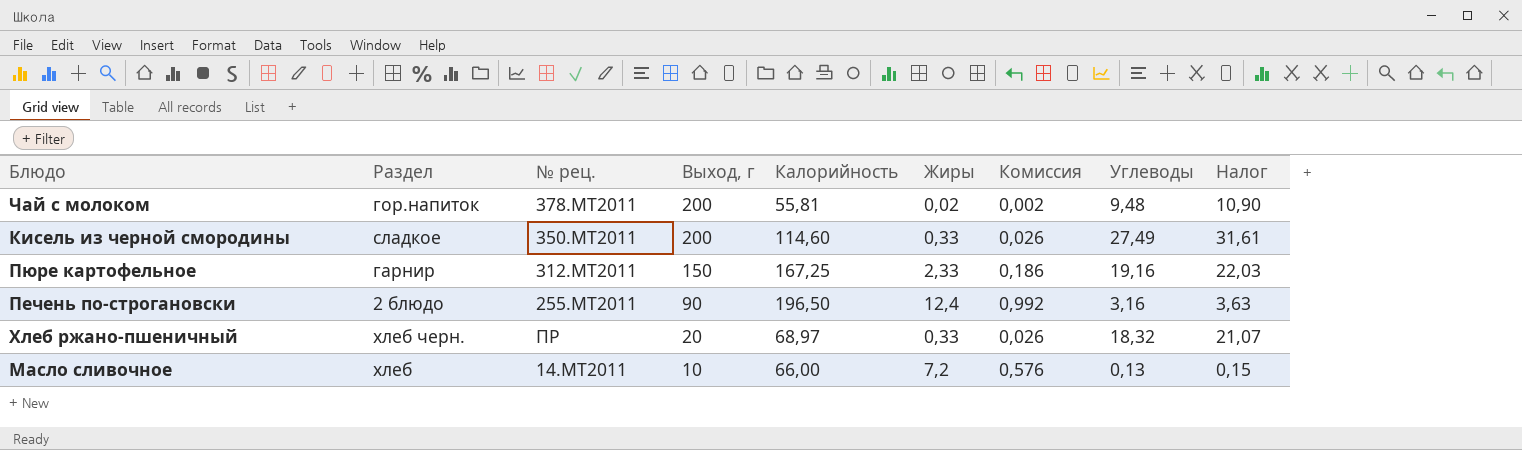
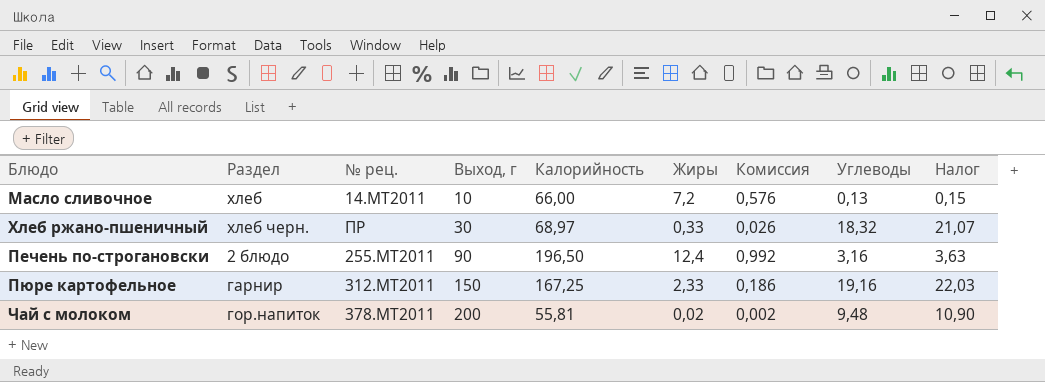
row order: Выход, г descending -> Выход, г ascending
row Кисель из черной смородины: сладкое | 350.МТ2011 | 200 | 114,60 | 0,33 | 0,026 | 27,49 | 31,61 -> none
Хлеб ржано-пшеничный | Выход, г: 20 -> 30

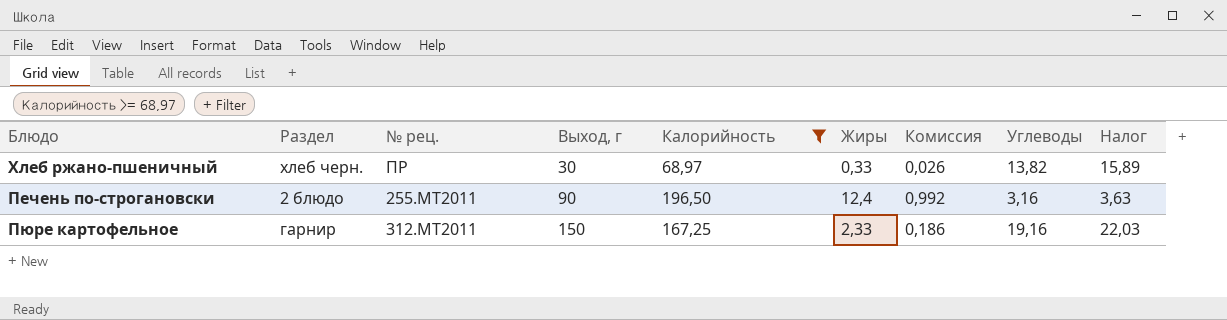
filter: none -> Калорийность >= 68,97
Хлеб ржано-пшеничный | Углеводы: 18,32 -> 13,82
Хлеб ржано-пшеничный | Налог: 21,07 -> 15,89

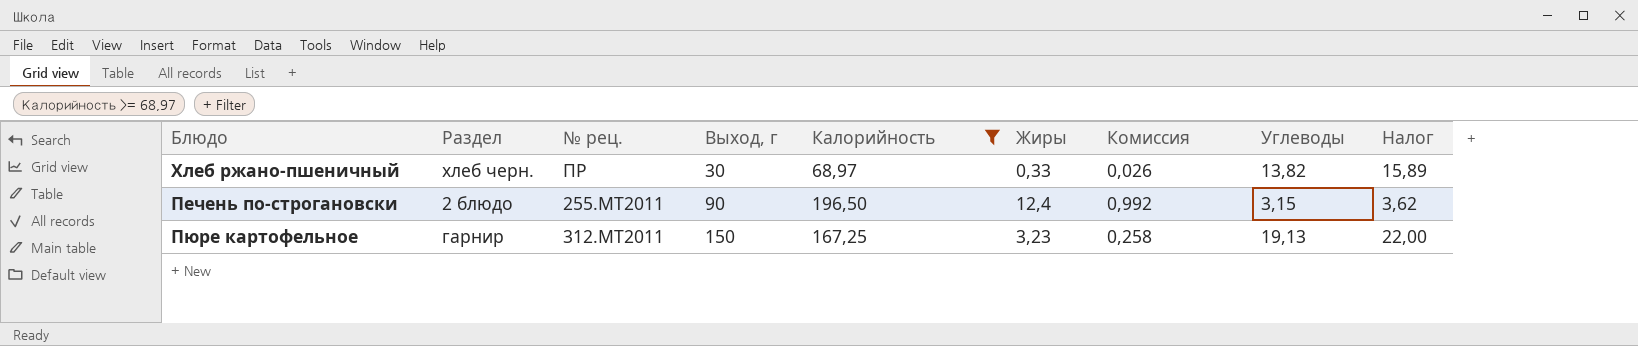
Печень по-строгановски | Углеводы: 3,16 -> 3,15
Печень по-строгановски | Налог: 3,63 -> 3,62
Пюре картофельное | Жиры: 2,33 -> 3,23
Пюре картофельное | Комиссия: 0,186 -> 0,258
Пюре картофельное | Углеводы: 19,16 -> 19,13
Пюре картофельное | Налог: 22,03 -> 22,00

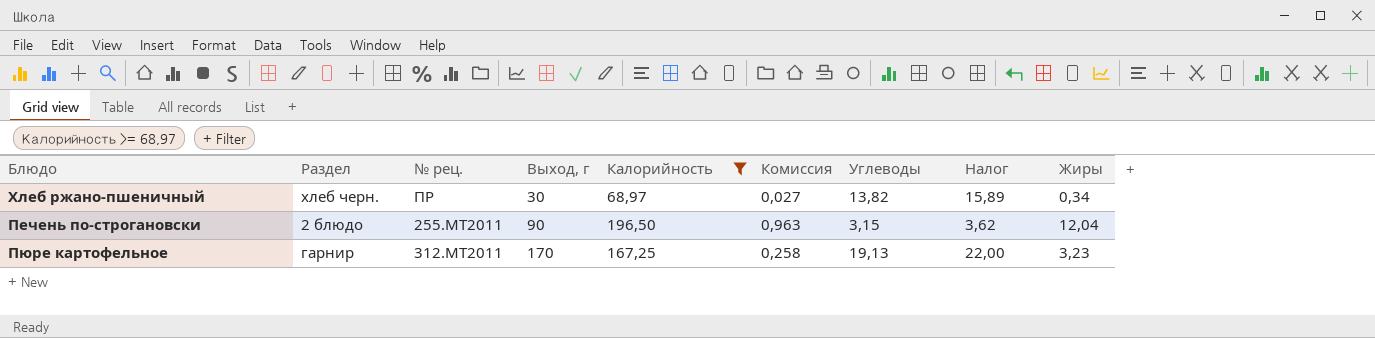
column Жиры | position: 6 -> 9
Хлеб ржано-пшеничный | Комиссия: 0,026 -> 0,027
Хлеб ржано-пшеничный | Жиры: 0,33 -> 0,34
Печень по-строгановски | Комиссия: 0,992 -> 0,963
Печень по-строгановски | Жиры: 12,4 -> 12,04
Пюре картофельное | Выход, г: 150 -> 170

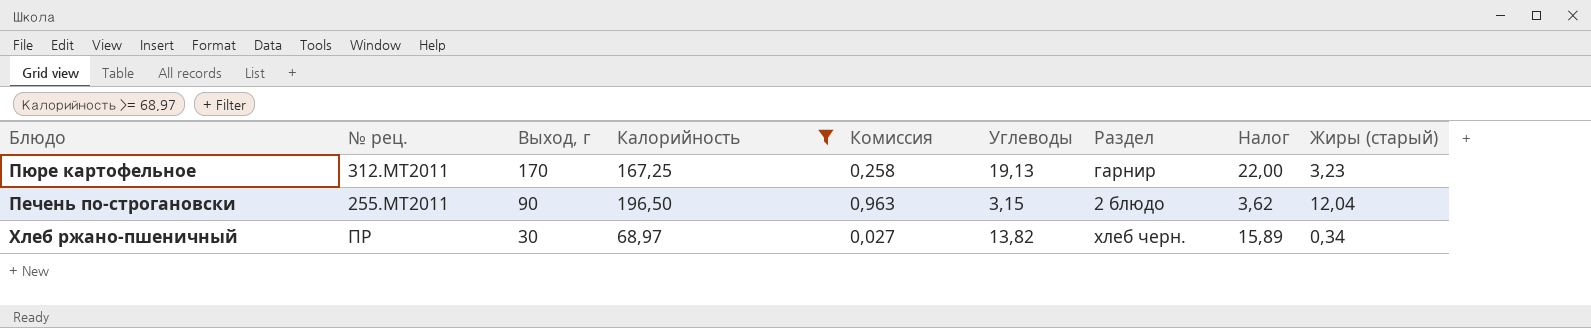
row order: Выход, г ascending -> Выход, г descending
column Раздел | position: 2 -> 7
column name: Жиры -> Жиры (старый)

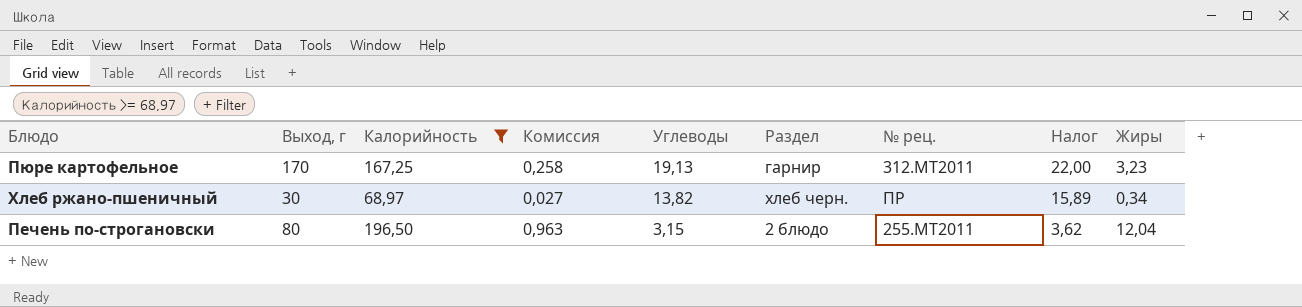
row order: Выход, г descending -> Углеводы descending
column № рец. | position: 2 -> 7
column name: Жиры (старый) -> Жиры
Печень по-строгановски | Выход, г: 90 -> 80

